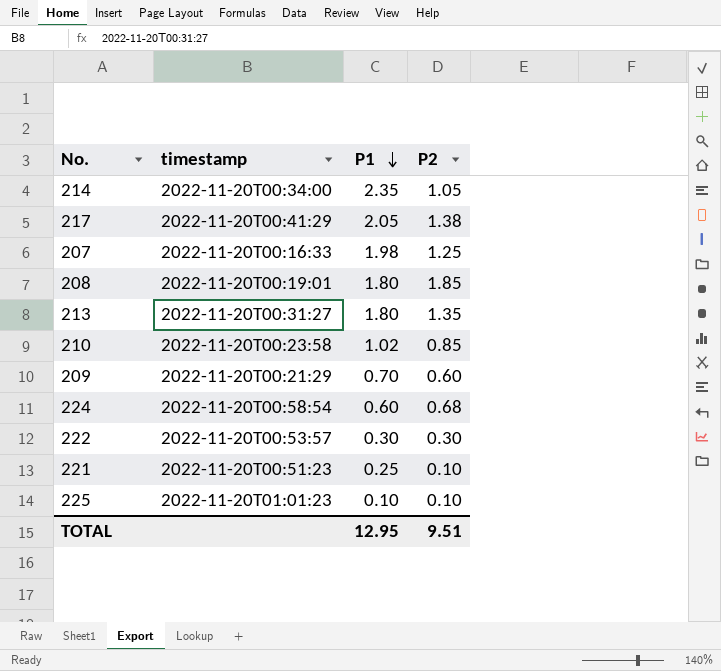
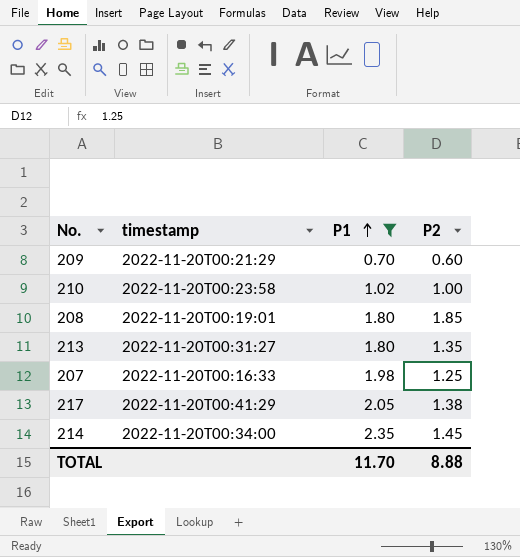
filter: none -> P1 >= 0.70
row order: P1 descending -> P1 ascending
210 | P2: 0.85 -> 1.00
214 | P2: 1.05 -> 1.45
TOTAL | P1: 12.95 -> 11.70
TOTAL | P2: 9.51 -> 8.88

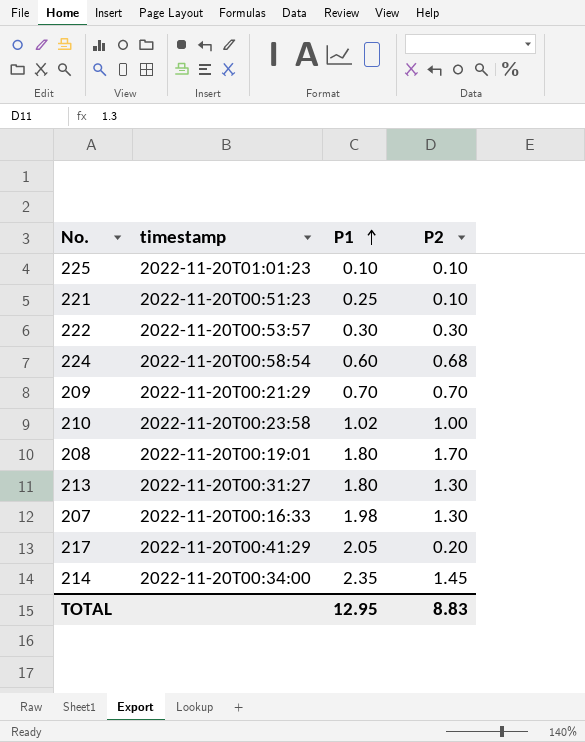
filter: P1 >= 0.70 -> none
209 | P2: 0.60 -> 0.70
208 | P2: 1.85 -> 1.70
213 | P2: 1.35 -> 1.30
207 | P2: 1.25 -> 1.30
217 | P2: 1.38 -> 0.20
TOTAL | P1: 11.70 -> 12.95
TOTAL | P2: 8.88 -> 8.83

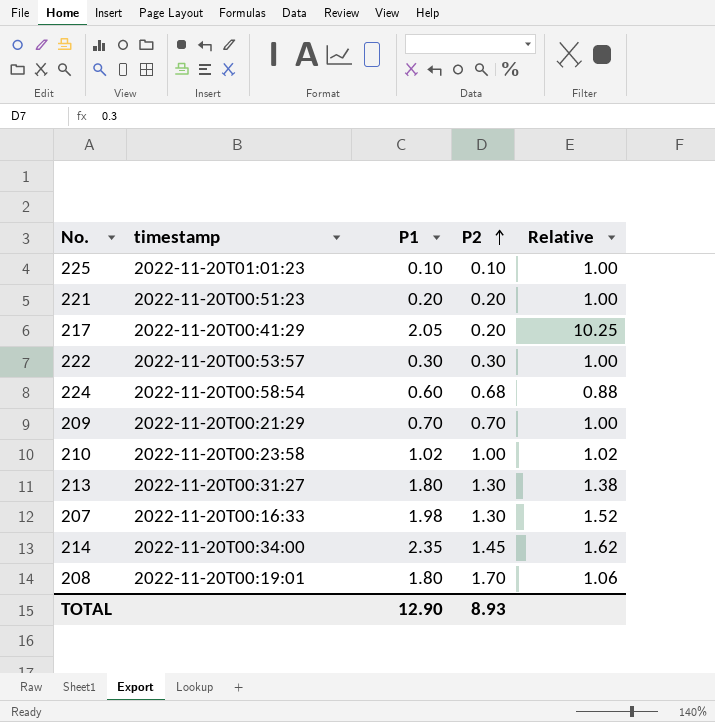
row order: P1 ascending -> P2 ascending
column Relative | formula: none -> [P1] / [P2]
221 | P1: 0.25 -> 0.20
221 | P2: 0.10 -> 0.20
TOTAL | P1: 12.95 -> 12.90
TOTAL | P2: 8.83 -> 8.93

